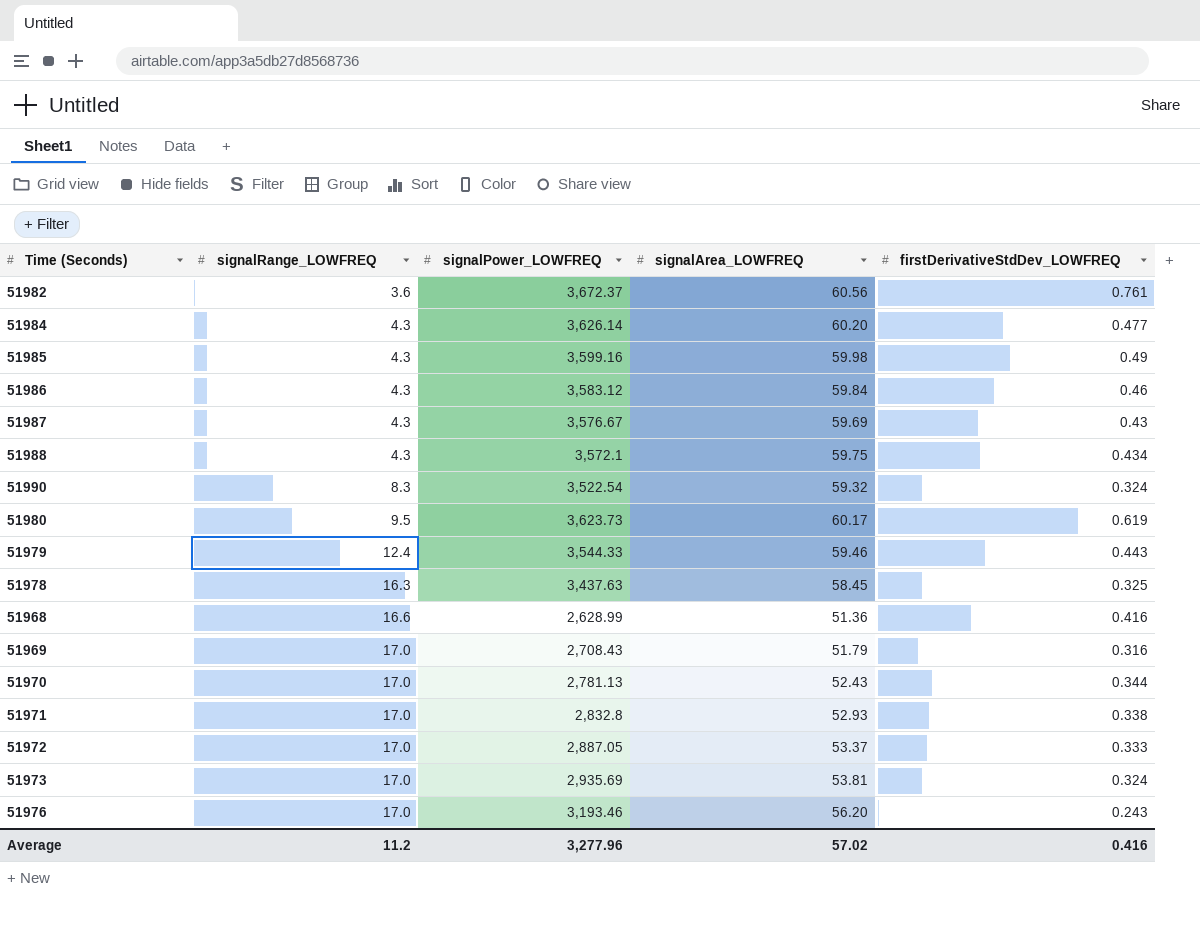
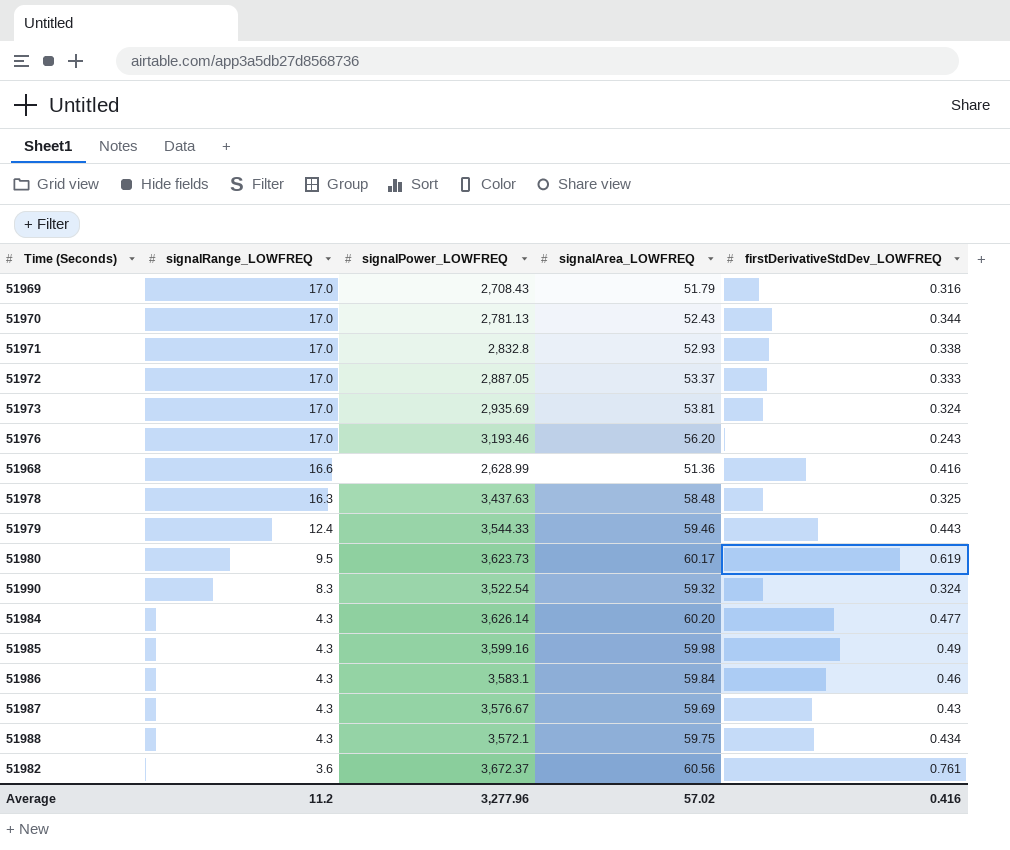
row order: signalRange_LOWFREQ ascending -> signalRange_LOWFREQ descending
51978 | signalArea_LOWFREQ: 58.45 -> 58.48
51986 | signalPower_LOWFREQ: 3,583.12 -> 3,583.1

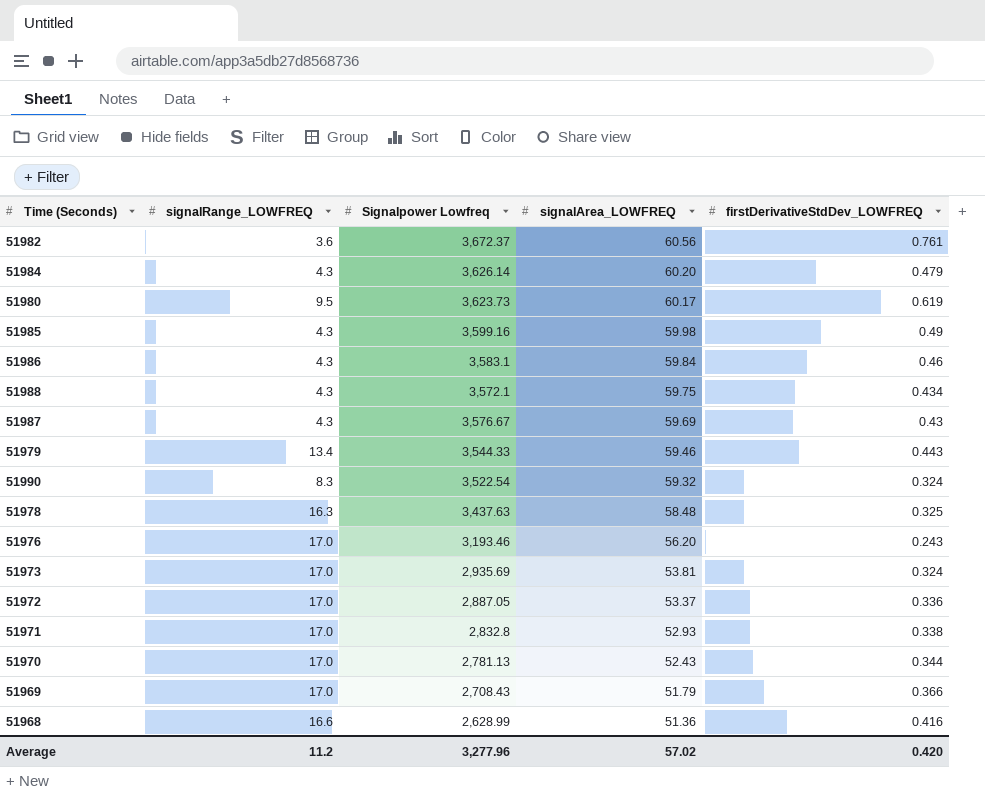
row order: signalRange_LOWFREQ descending -> signalArea_LOWFREQ descending
column name: signalPower_LOWFREQ -> Signalpower Lowfreq
51984 | firstDerivativeStdDev_LOWFREQ: 0.477 -> 0.479
51979 | signalRange_LOWFREQ: 12.4 -> 13.4
51972 | firstDerivativeStdDev_LOWFREQ: 0.333 -> 0.336
51969 | firstDerivativeStdDev_LOWFREQ: 0.316 -> 0.366
Average | firstDerivativeStdDev_LOWFREQ: 0.416 -> 0.420

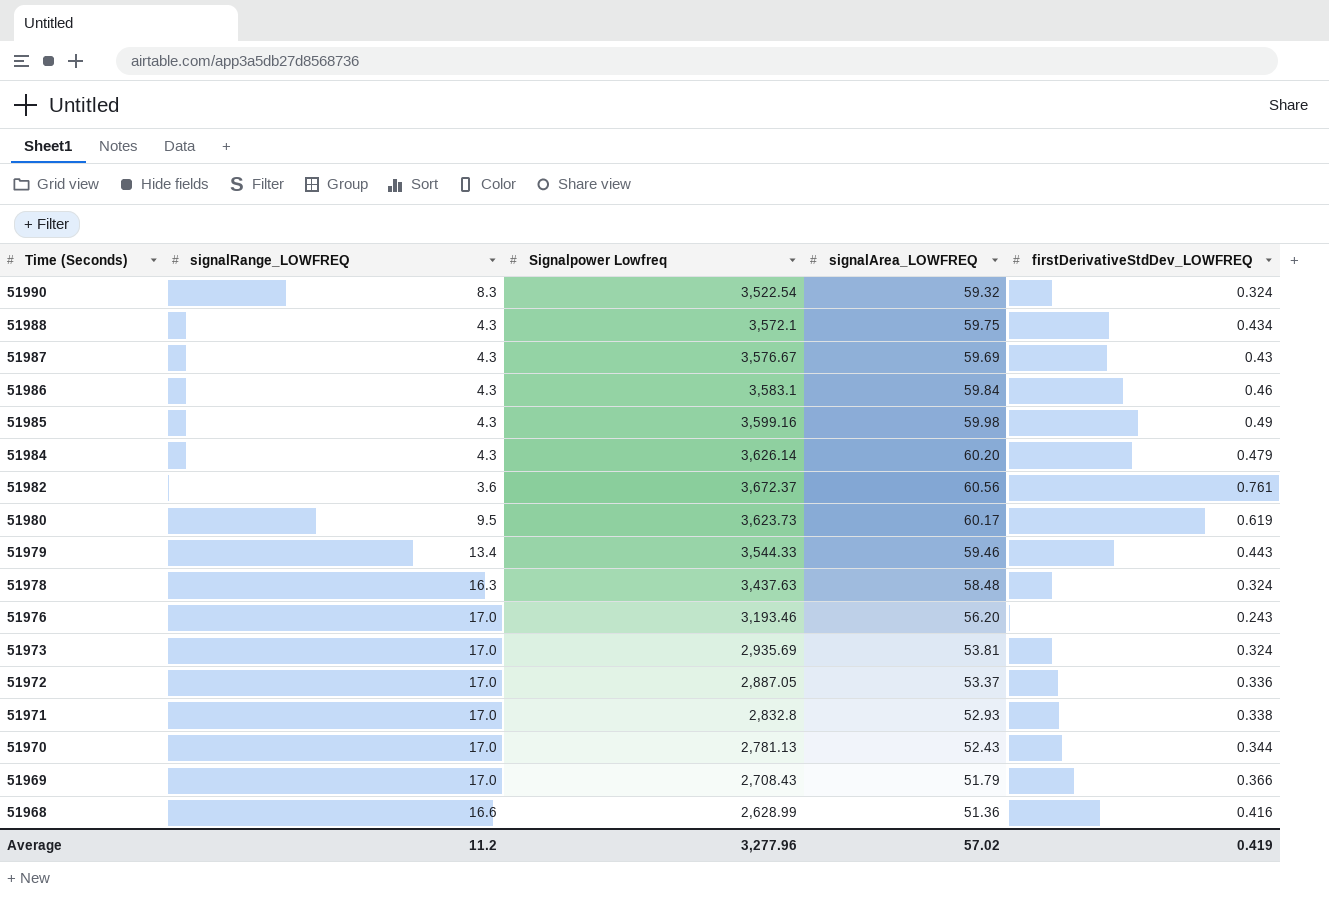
row order: signalArea_LOWFREQ descending -> Time (Seconds) descending
51978 | firstDerivativeStdDev_LOWFREQ: 0.325 -> 0.324
Average | firstDerivativeStdDev_LOWFREQ: 0.420 -> 0.419

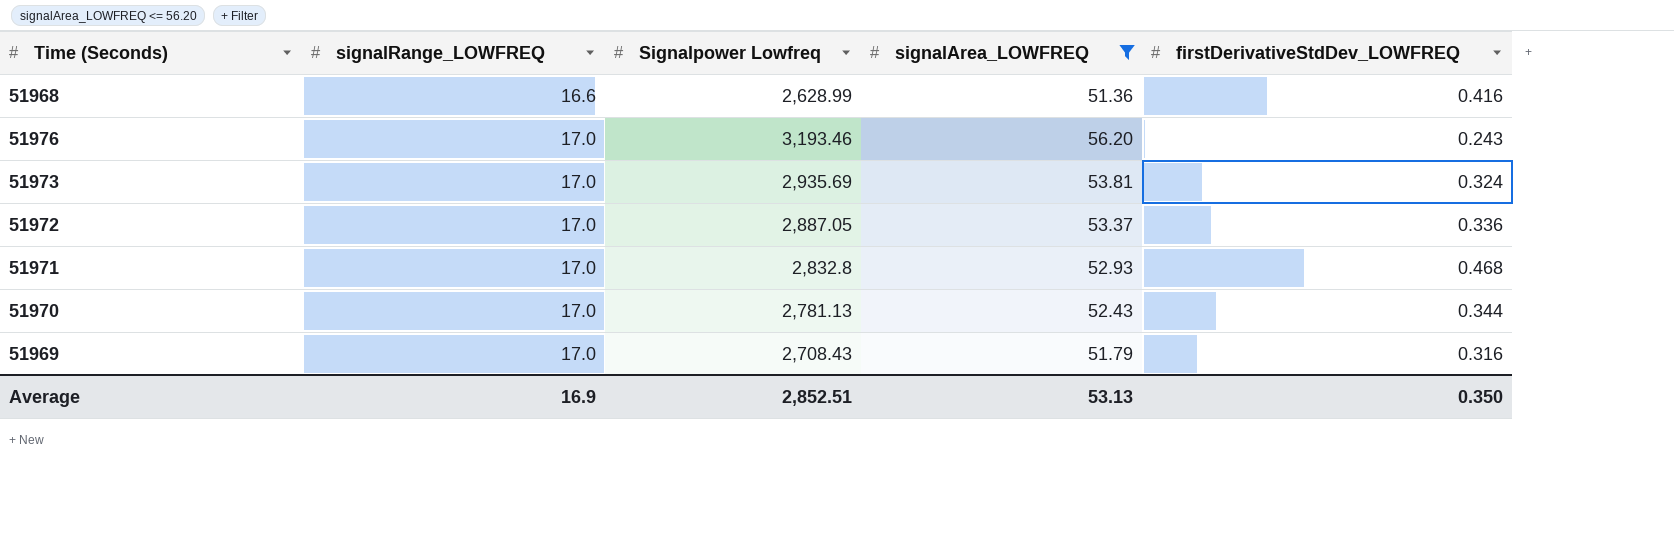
filter: none -> signalArea_LOWFREQ <= 56.20
row order: Time (Seconds) descending -> signalRange_LOWFREQ ascending
51971 | firstDerivativeStdDev_LOWFREQ: 0.338 -> 0.468
51969 | firstDerivativeStdDev_LOWFREQ: 0.366 -> 0.316
Average | signalRange_LOWFREQ: 11.2 -> 16.9
Average | Signalpower Lowfreq: 3,277.96 -> 2,852.51
Average | signalArea_LOWFREQ: 57.02 -> 53.13
Average | firstDerivativeStdDev_LOWFREQ: 0.419 -> 0.350

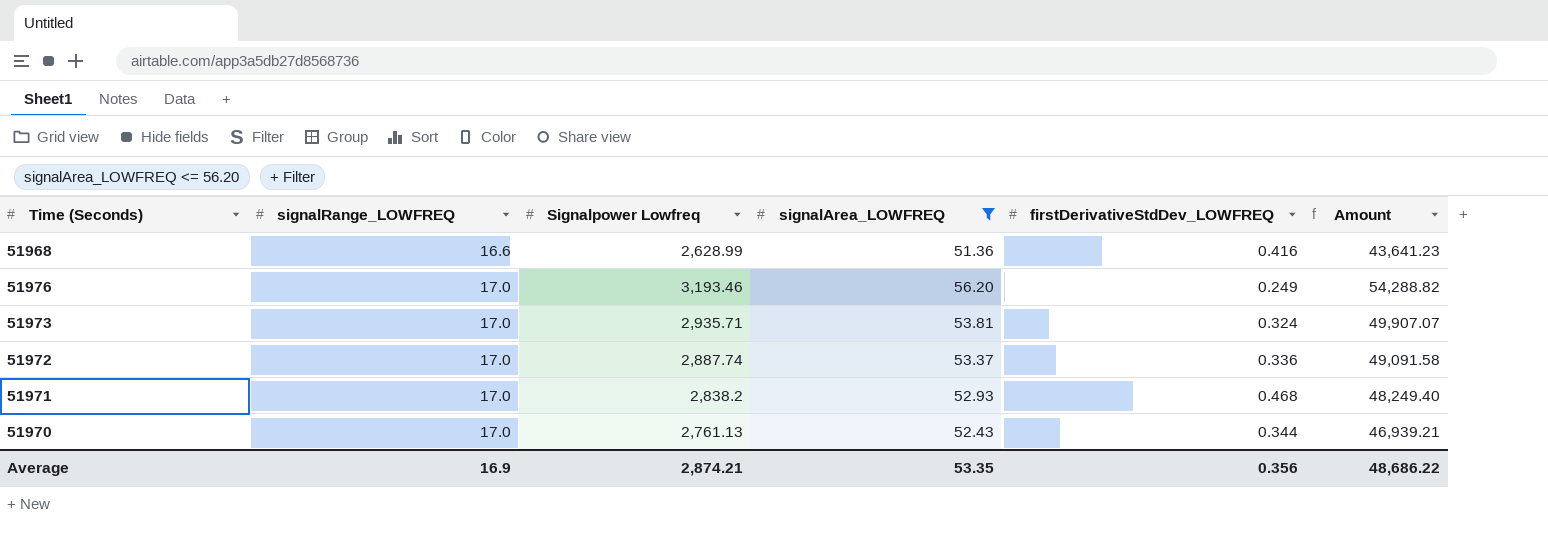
column Amount | formula: none -> [signalRange_LOWFREQ] * [Signalpower Lowfreq]
row 51969: 17.0 | 2,708.43 | 51.79 | 0.316 -> none
51976 | firstDerivativeStdDev_LOWFREQ: 0.243 -> 0.249
51973 | Signalpower Lowfreq: 2,935.69 -> 2,935.71
51972 | Signalpower Lowfreq: 2,887.05 -> 2,887.74
51971 | Signalpower Lowfreq: 2,832.8 -> 2,838.2
51970 | Signalpower Lowfreq: 2,781.13 -> 2,761.13
Average | Signalpower Lowfreq: 2,852.51 -> 2,874.21
Average | signalArea_LOWFREQ: 53.13 -> 53.35
Average | firstDerivativeStdDev_LOWFREQ: 0.350 -> 0.356

